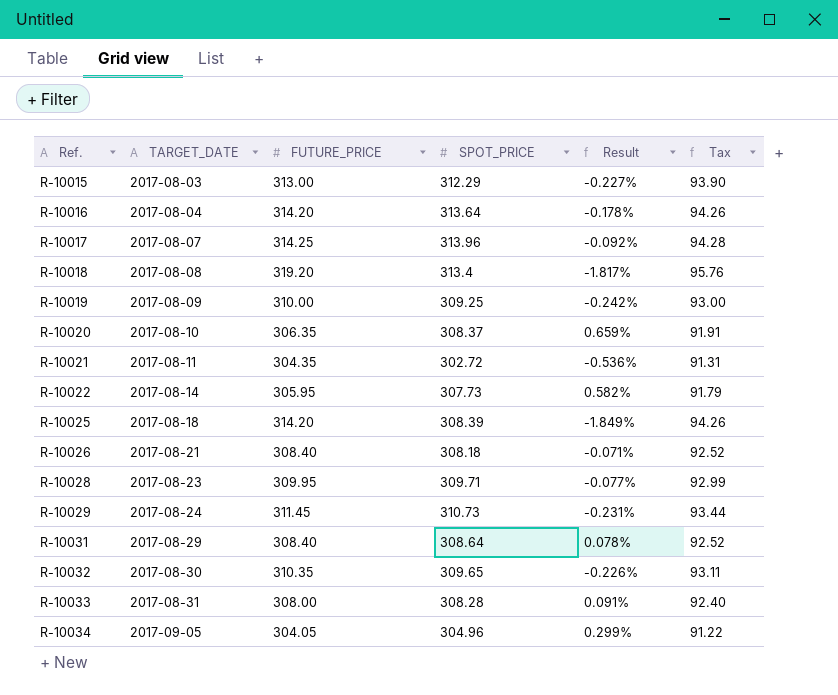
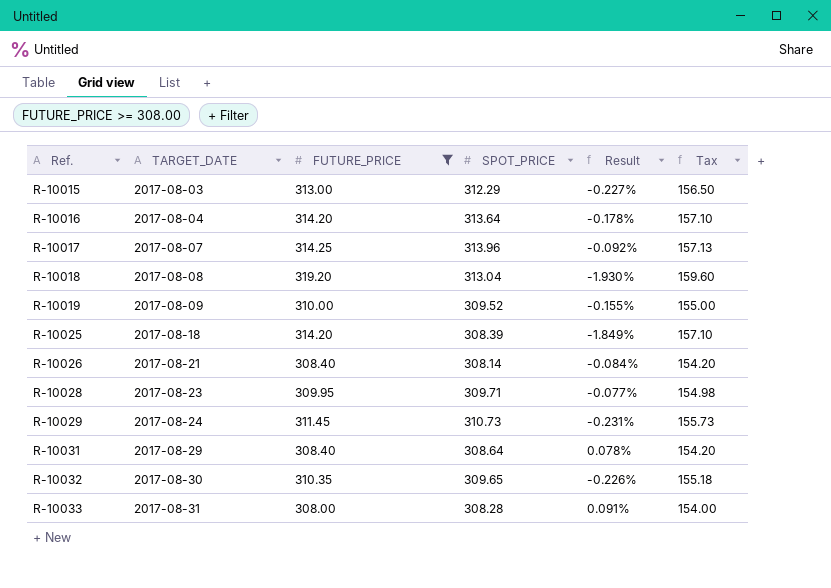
filter: none -> FUTURE_PRICE >= 308.00
column Tax | formula: [FUTURE_PRICE] * 0.3 -> [FUTURE_PRICE] * 0.5
R-10018 | SPOT_PRICE: 313.4 -> 313.04
R-10018 | Result: -1.817% -> -1.930%
R-10019 | SPOT_PRICE: 309.25 -> 309.52
R-10019 | Result: -0.242% -> -0.155%
R-10026 | SPOT_PRICE: 308.18 -> 308.14
R-10026 | Result: -0.071% -> -0.084%

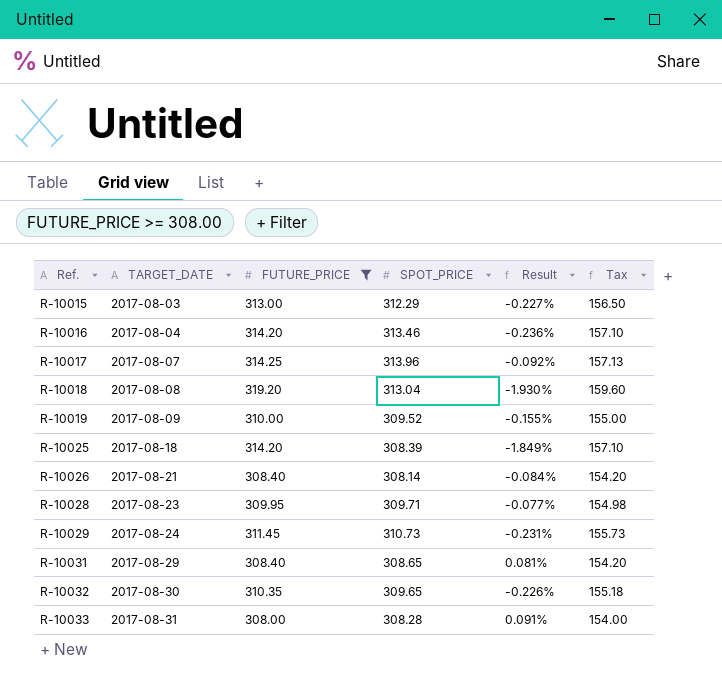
R-10016 | SPOT_PRICE: 313.64 -> 313.46
R-10016 | Result: -0.178% -> -0.236%
R-10031 | SPOT_PRICE: 308.64 -> 308.65
R-10031 | Result: 0.078% -> 0.081%

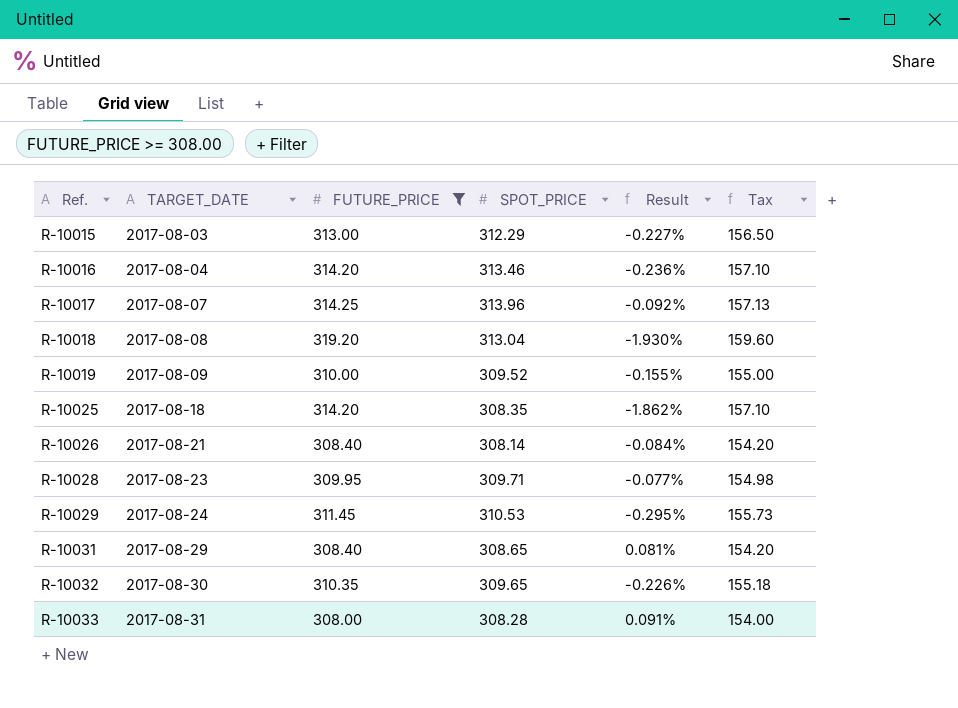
R-10025 | SPOT_PRICE: 308.39 -> 308.35
R-10025 | Result: -1.849% -> -1.862%
R-10029 | SPOT_PRICE: 310.73 -> 310.53
R-10029 | Result: -0.231% -> -0.295%

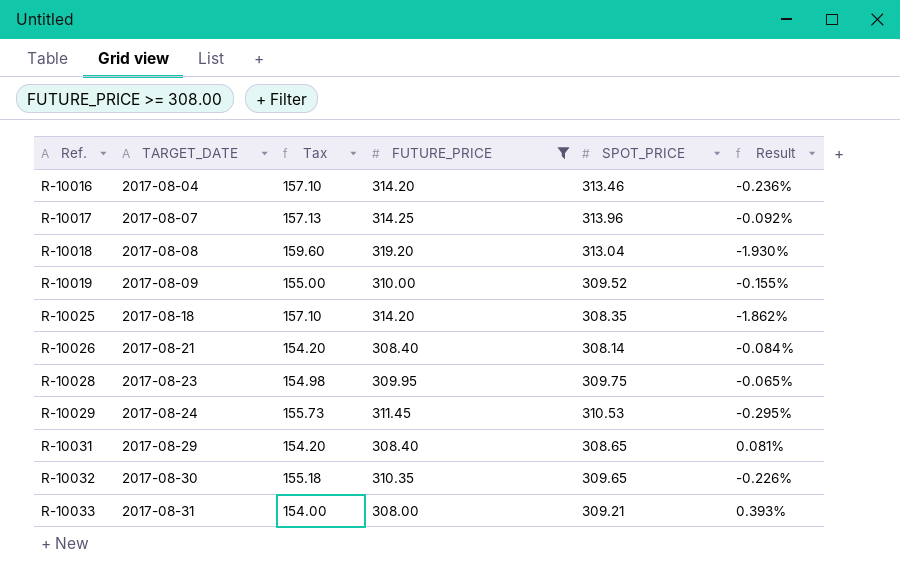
column Tax | position: 6 -> 3
row R-10015: 2017-08-03 | 313.00 | 312.29 | -0.227% | 156.50 -> none
R-10028 | SPOT_PRICE: 309.71 -> 309.75
R-10028 | Result: -0.077% -> -0.065%
R-10033 | SPOT_PRICE: 308.28 -> 309.21
R-10033 | Result: 0.091% -> 0.393%

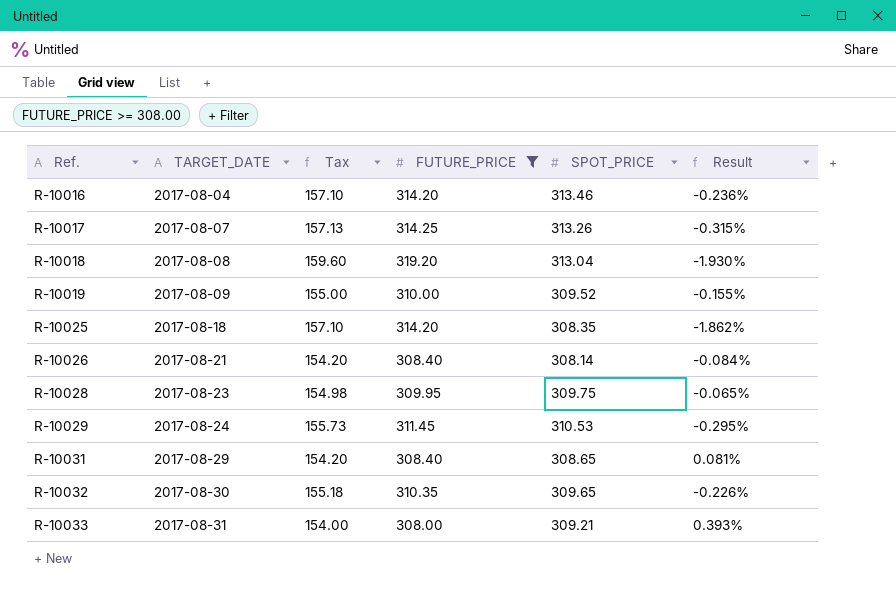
R-10017 | SPOT_PRICE: 313.96 -> 313.26
R-10017 | Result: -0.092% -> -0.315%

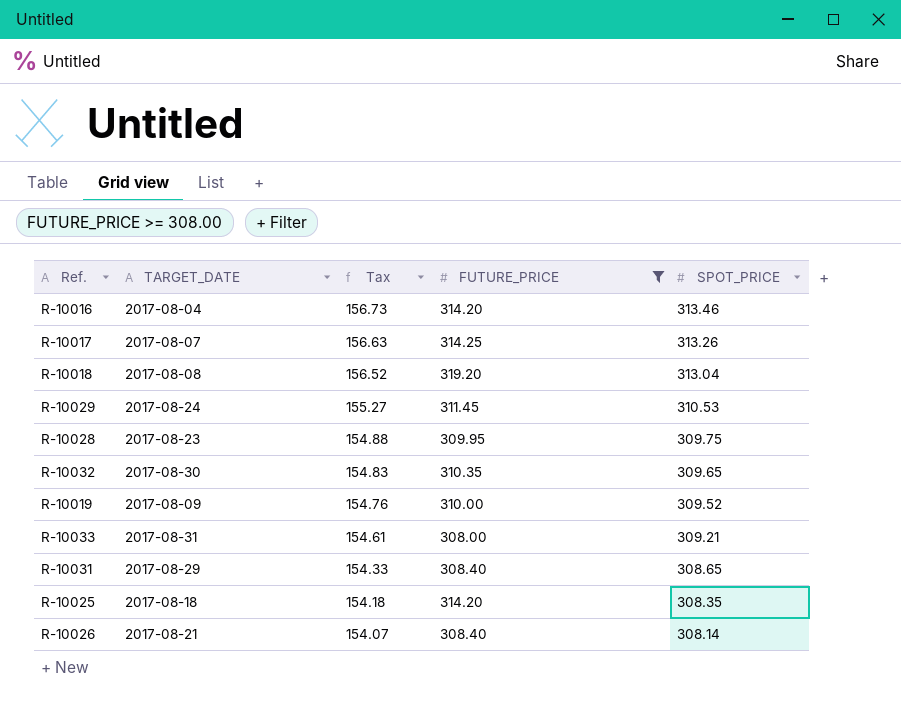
row order: Ref. ascending -> Tax descending
column Result | formula: ([SPOT_PRICE] - [FUTURE_PRICE]) / [FUTURE_PRICE] -> none
column Tax | formula: [FUTURE_PRICE] * 0.5 -> [SPOT_PRICE] * 0.5

